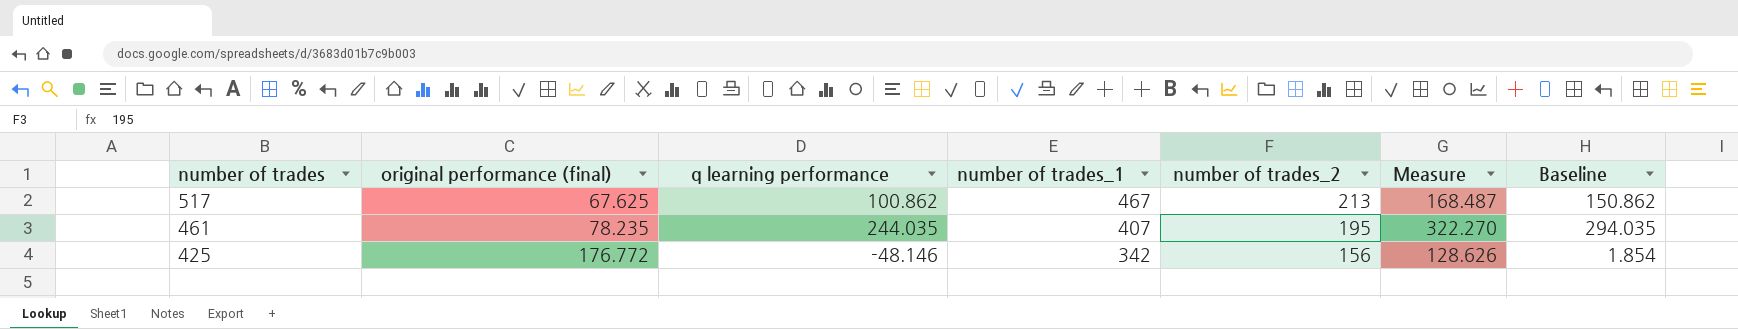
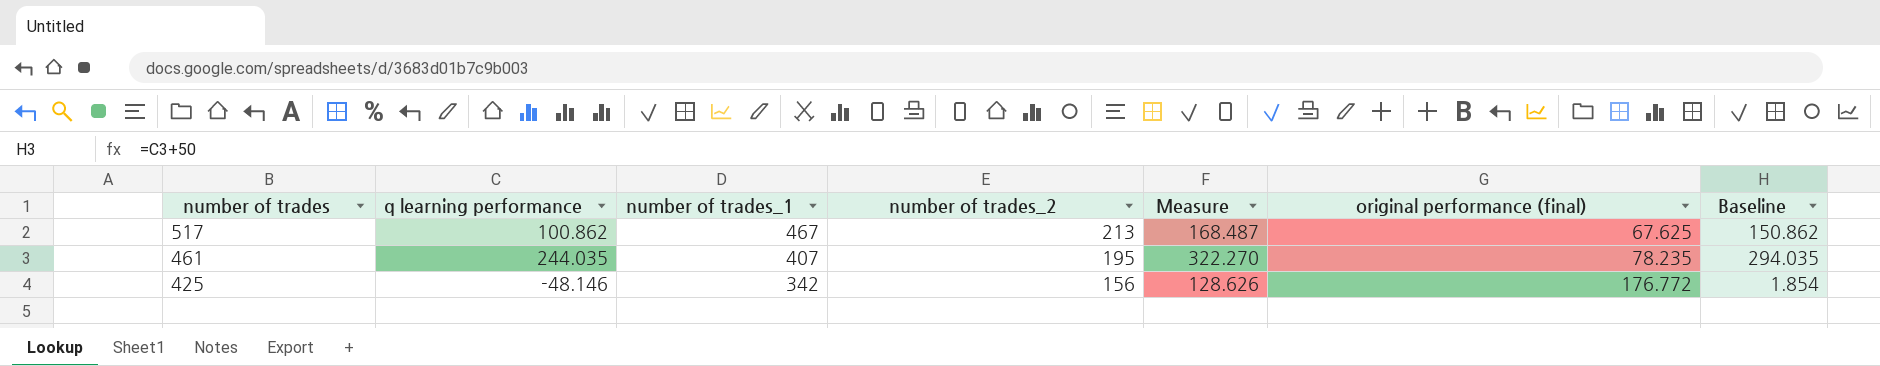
column original performance (final) | position: 2 -> 6

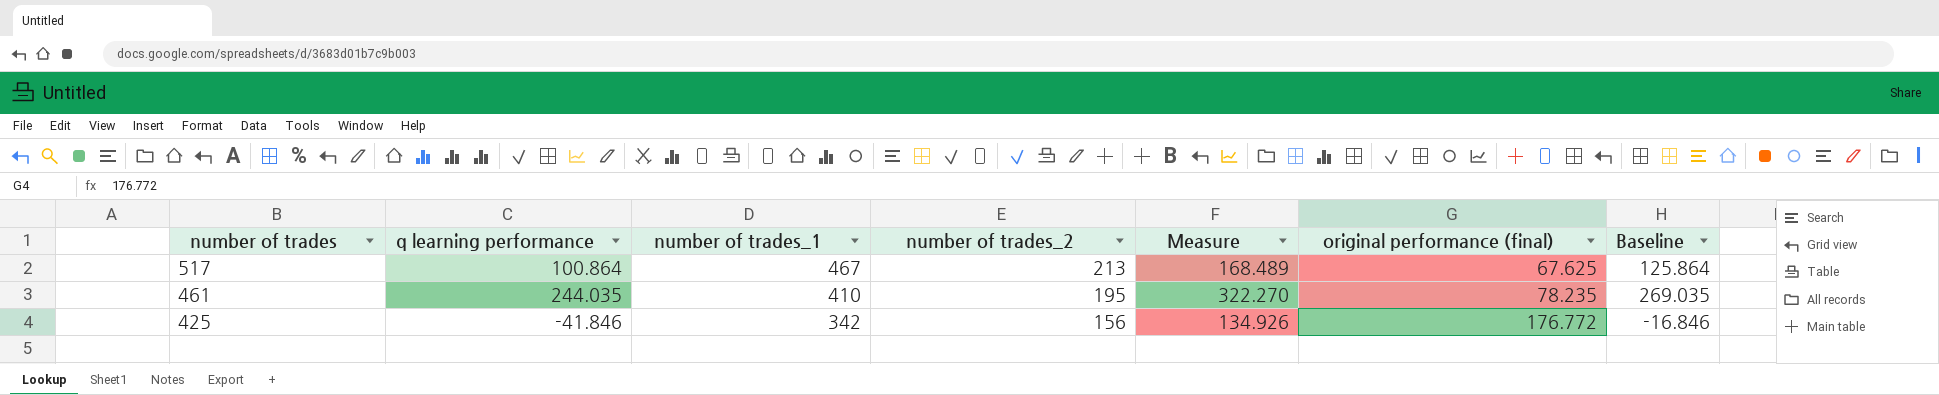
column Baseline | formula: [q learning performance] + 50 -> [q learning performance] + 25
517 | q learning performance: 100.862 -> 100.864
517 | Measure: 168.487 -> 168.489
461 | number of trades_1: 407 -> 410
425 | q learning performance: -48.146 -> -41.846
425 | Measure: 128.626 -> 134.926

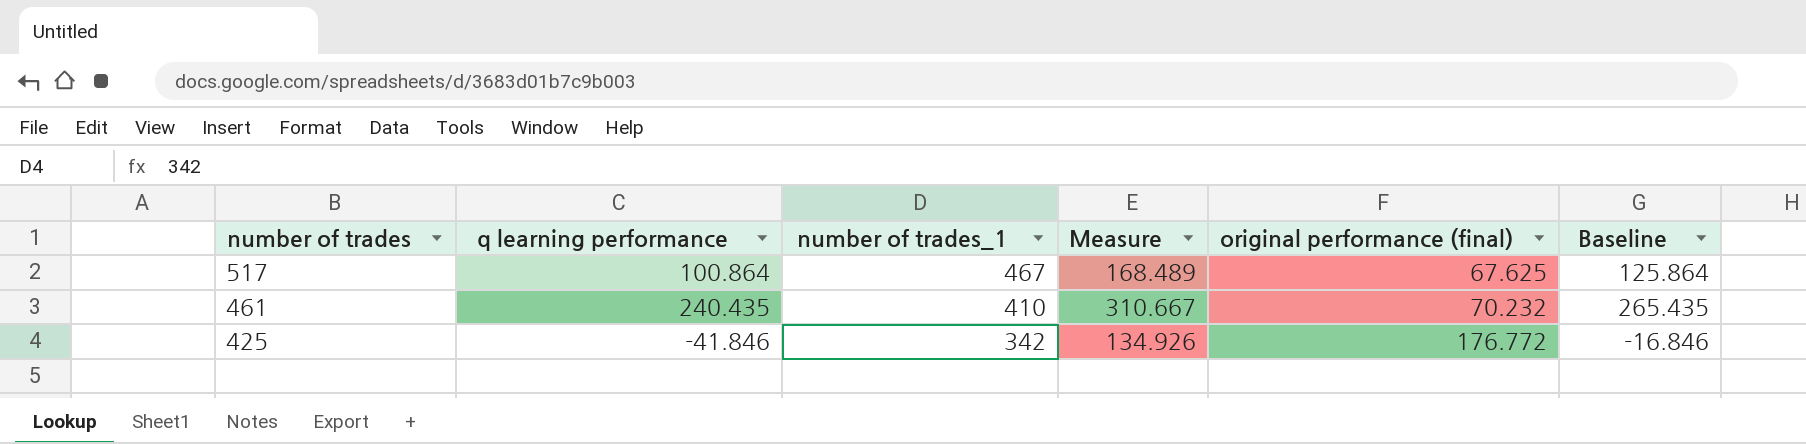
column number of trades_2 | position: 4 -> none
461 | q learning performance: 244.035 -> 240.435
461 | Measure: 322.270 -> 310.667
461 | original performance (final): 78.235 -> 70.232
461 | Baseline: 269.035 -> 265.435

